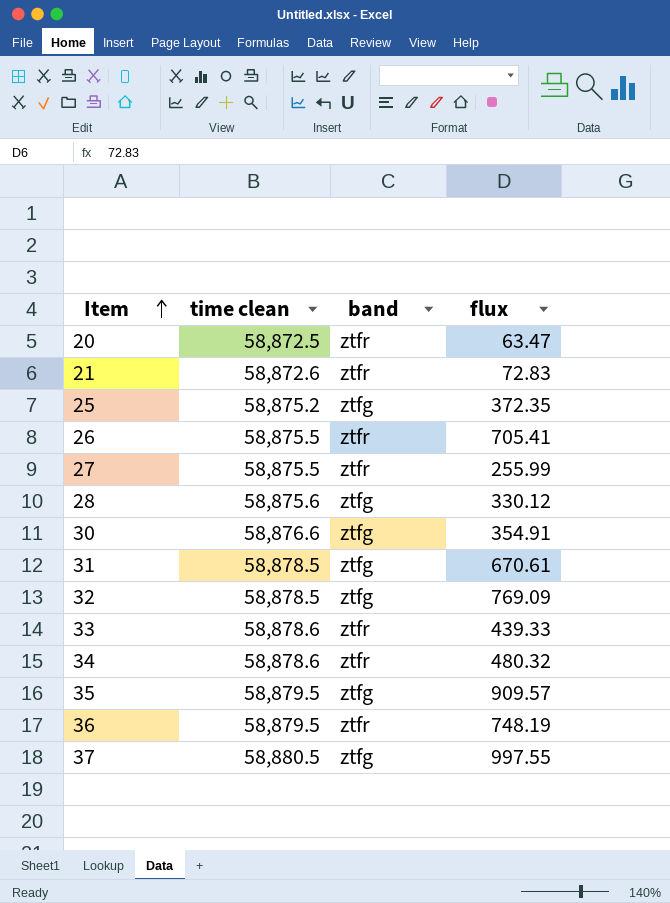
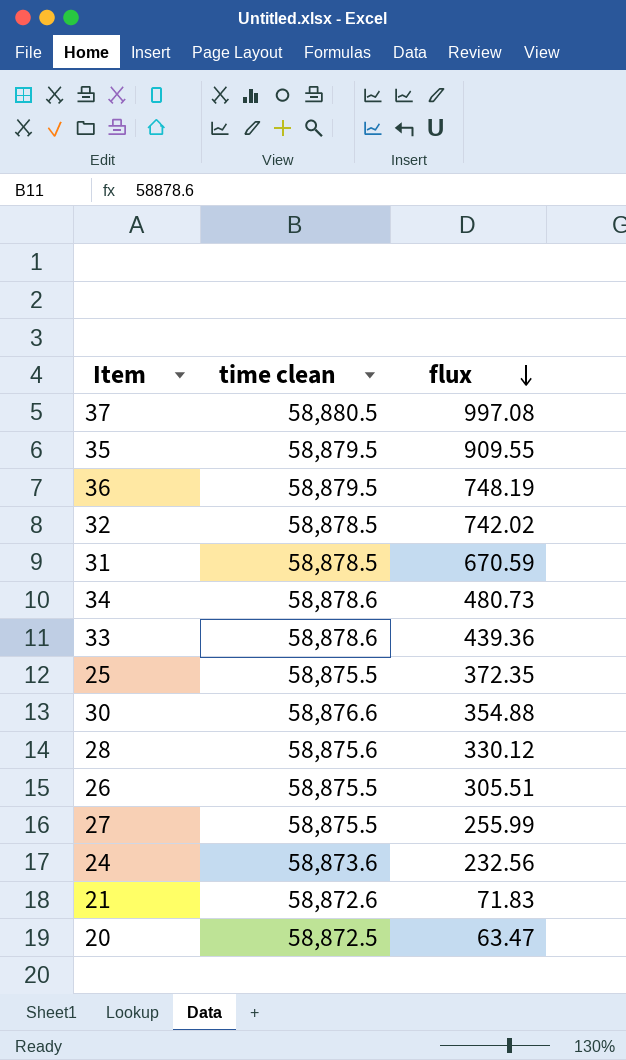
row order: Item ascending -> flux descending
column band | position: 3 -> none
37 | flux: 997.55 -> 997.08
35 | flux: 909.57 -> 909.55
32 | flux: 769.09 -> 742.02
31 | flux: 670.61 -> 670.59
34 | flux: 480.32 -> 480.73
33 | flux: 439.33 -> 439.36
25 | time clean: 58,875.2 -> 58,875.5
30 | flux: 354.91 -> 354.88
26 | flux: 705.41 -> 305.51
row 24: none -> 58,873.6 | 232.56
21 | flux: 72.83 -> 71.83

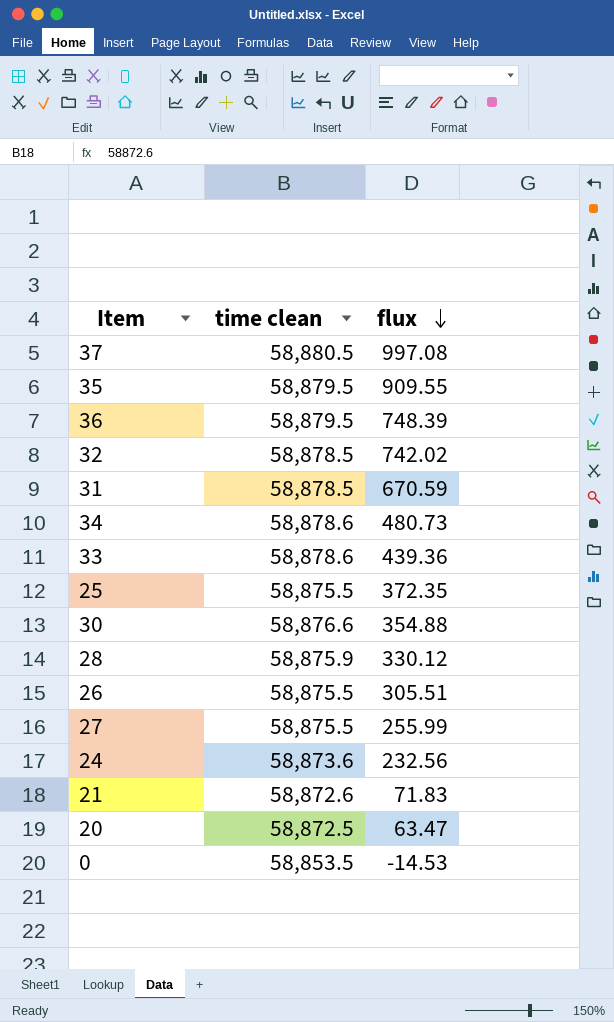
36 | flux: 748.19 -> 748.39
28 | time clean: 58,875.6 -> 58,875.9
row 0: none -> 58,853.5 | -14.53

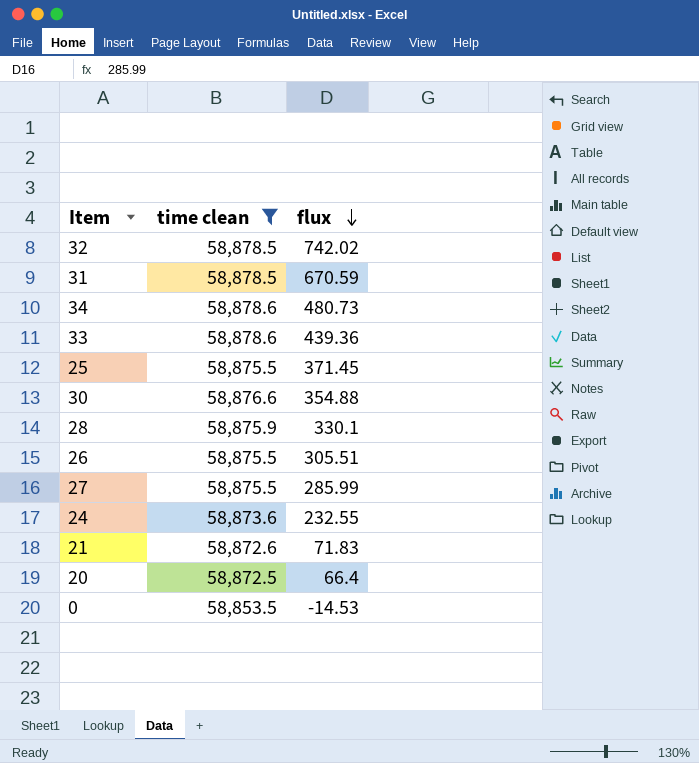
filter: none -> time clean <= 58,878.6
25 | flux: 372.35 -> 371.45
28 | flux: 330.12 -> 330.1
27 | flux: 255.99 -> 285.99
24 | flux: 232.56 -> 232.55
20 | flux: 63.47 -> 66.4

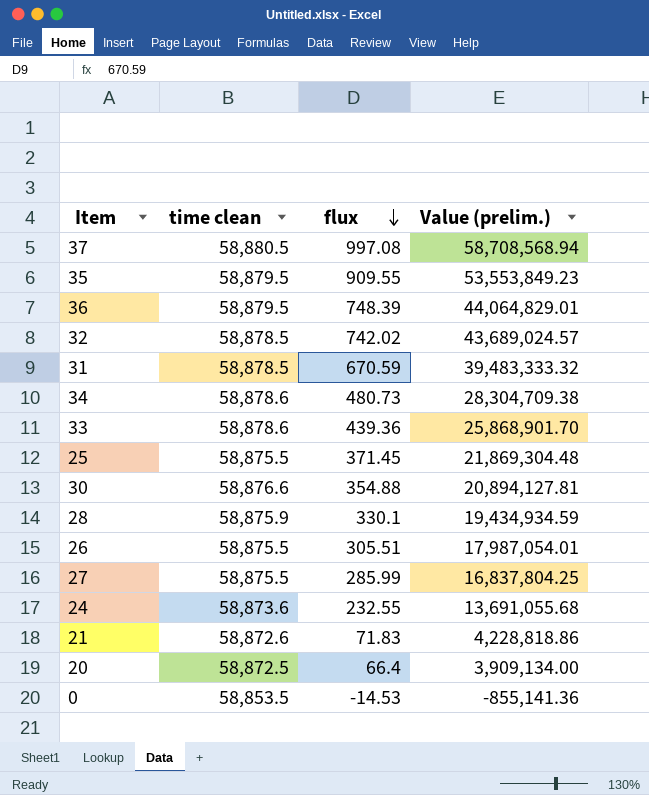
filter: time clean <= 58,878.6 -> none
column Value (prelim.) | formula: none -> [time clean] * [flux]

